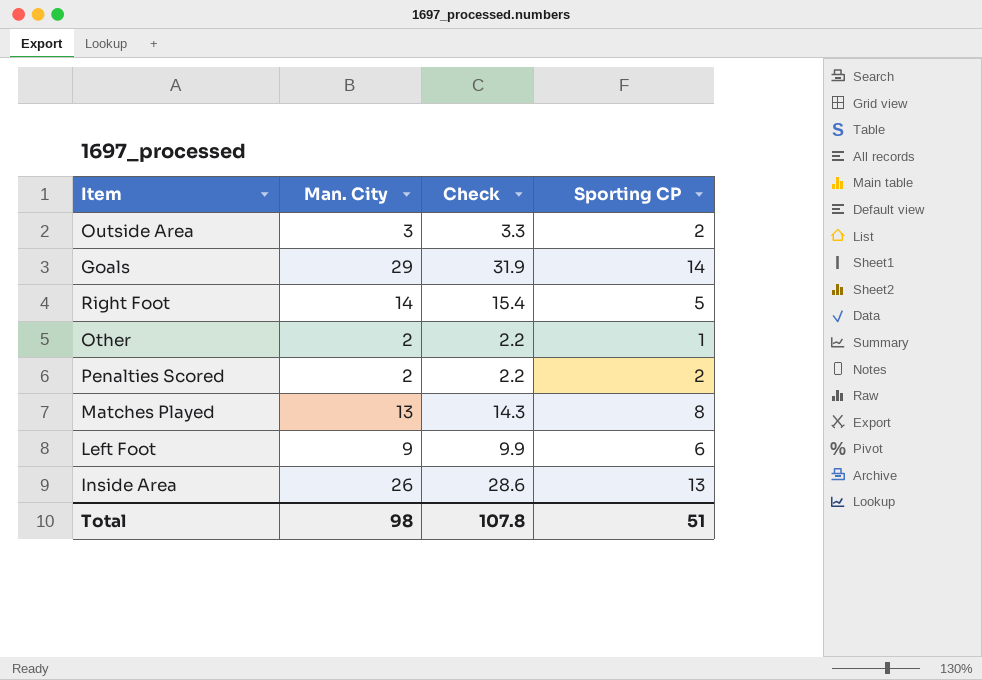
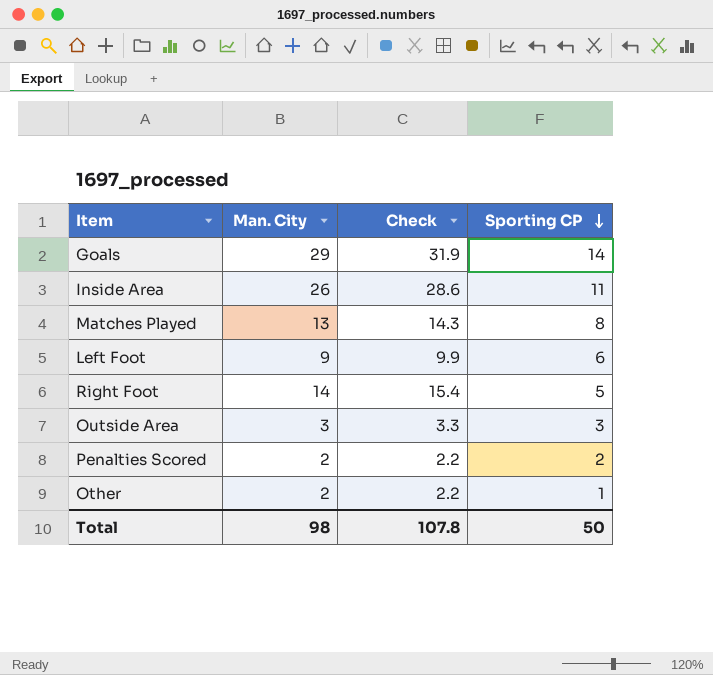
row order: none -> Sporting CP descending
Inside Area | Sporting CP: 13 -> 11
Outside Area | Sporting CP: 2 -> 3
Total | Sporting CP: 51 -> 50

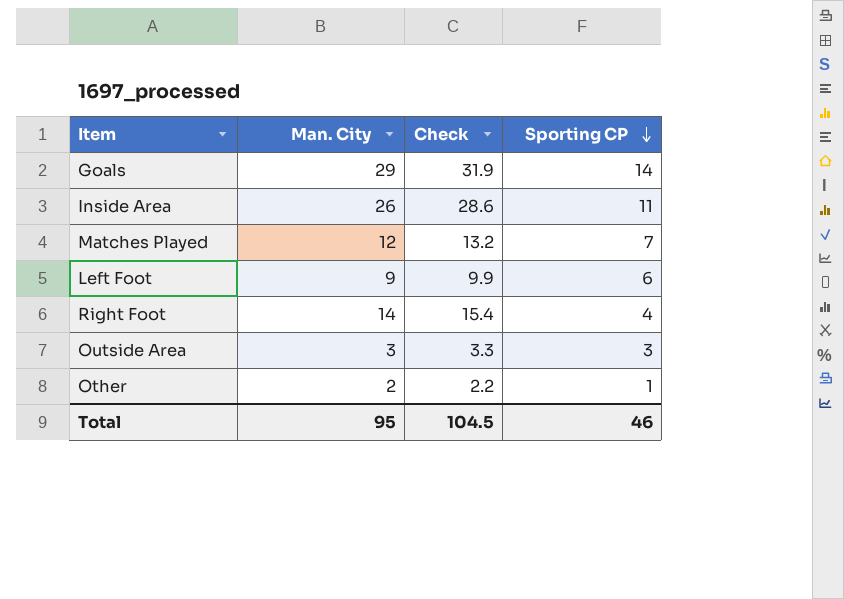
row Penalties Scored: 2 | 2.2 | 2 -> none
Matches Played | Man. City: 13 -> 12
Matches Played | Check: 14.3 -> 13.2
Matches Played | Sporting CP: 8 -> 7
Right Foot | Sporting CP: 5 -> 4
Total | Man. City: 98 -> 95
Total | Check: 107.8 -> 104.5
Total | Sporting CP: 50 -> 46

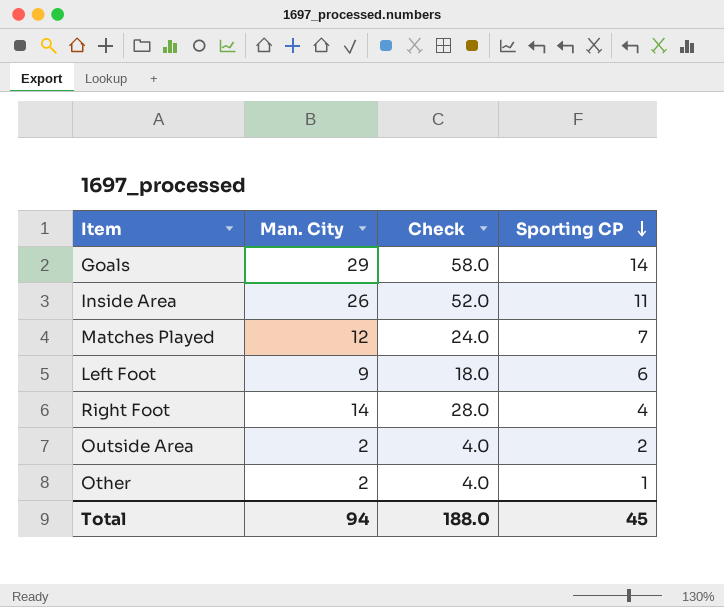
column Check | formula: [Man. City] * 1.1 -> [Man. City] * 2
Outside Area | Man. City: 3 -> 2
Outside Area | Sporting CP: 3 -> 2
Total | Man. City: 95 -> 94
Total | Check: 104.5 -> 188.0
Total | Sporting CP: 46 -> 45

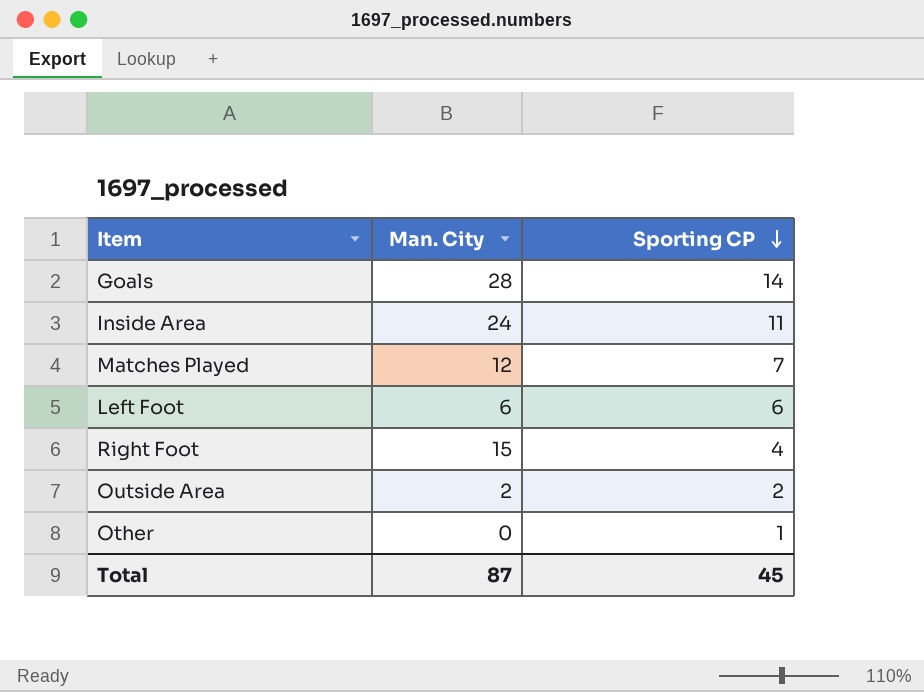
column Check | formula: [Man. City] * 2 -> none
Goals | Man. City: 29 -> 28
Inside Area | Man. City: 26 -> 24
Left Foot | Man. City: 9 -> 6
Right Foot | Man. City: 14 -> 15
Other | Man. City: 2 -> 0
Total | Man. City: 94 -> 87

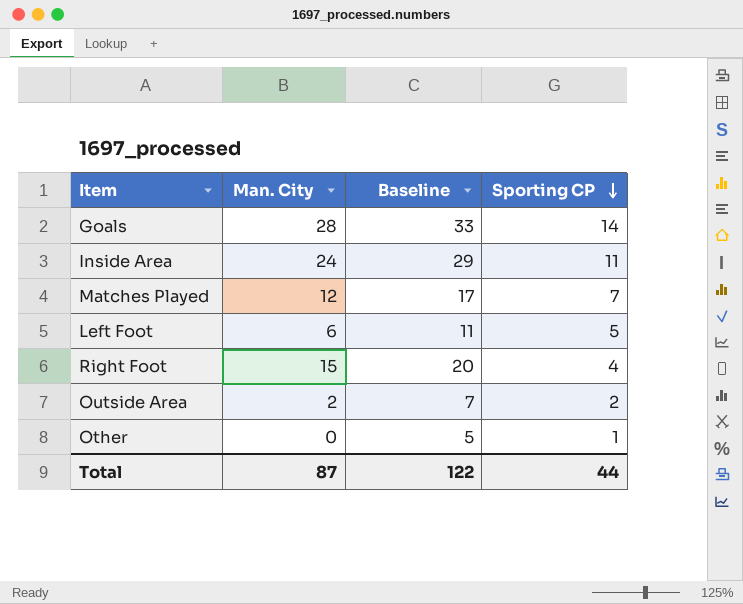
column Baseline | formula: none -> [Man. City] + 5
Left Foot | Sporting CP: 6 -> 5
Total | Sporting CP: 45 -> 44

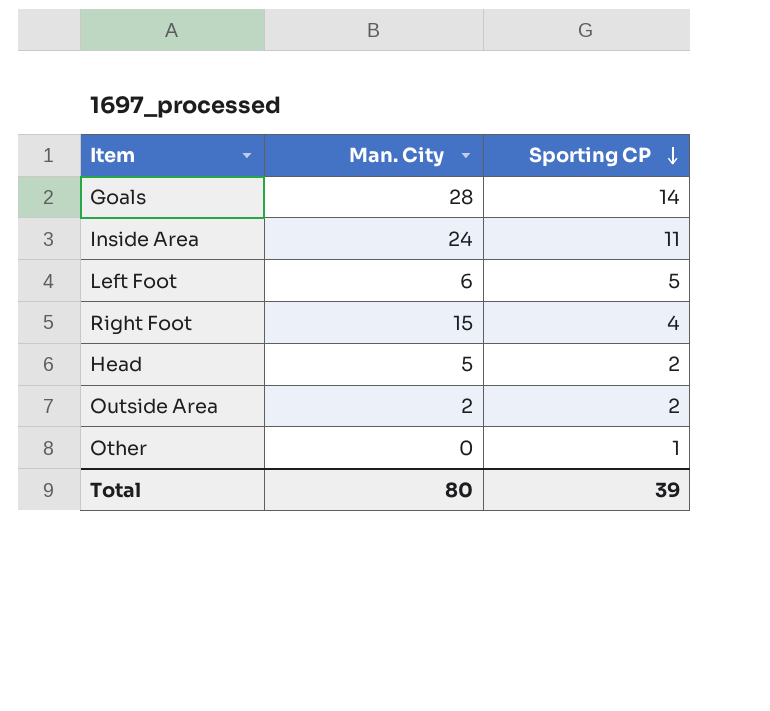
column Baseline | formula: [Man. City] + 5 -> none
row Matches Played: 12 | 17 | 7 -> none
row Head: none -> 5 | 2
Total | Man. City: 87 -> 80
Total | Sporting CP: 44 -> 39

